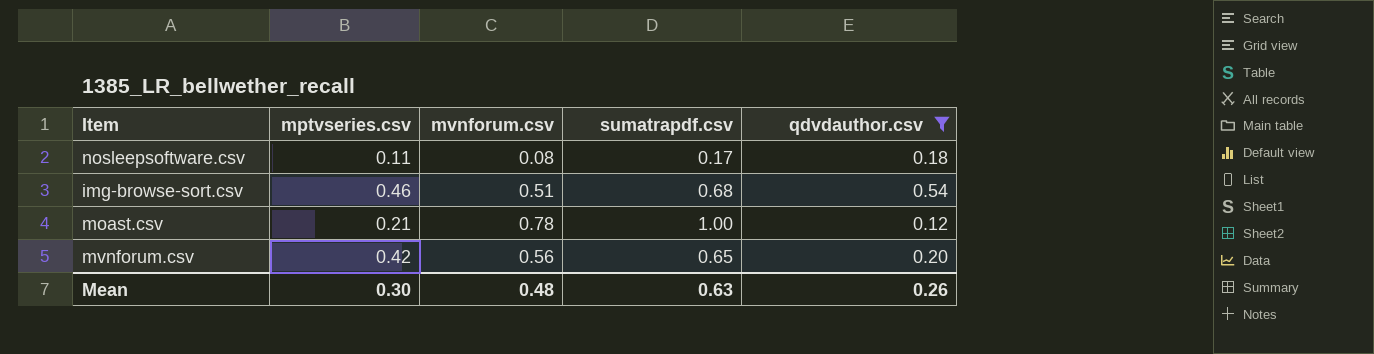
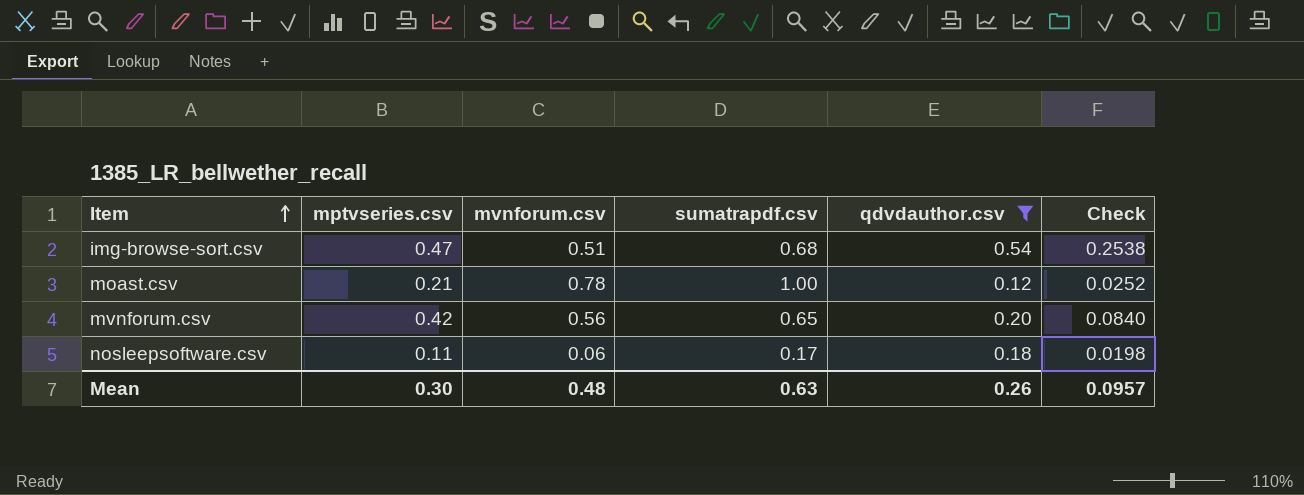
row order: none -> Item ascending
column Check | formula: none -> [mptvseries.csv] * [qdvdauthor.csv]
img-browse-sort.csv | mptvseries.csv: 0.46 -> 0.47
nosleepsoftware.csv | mvnforum.csv: 0.08 -> 0.06

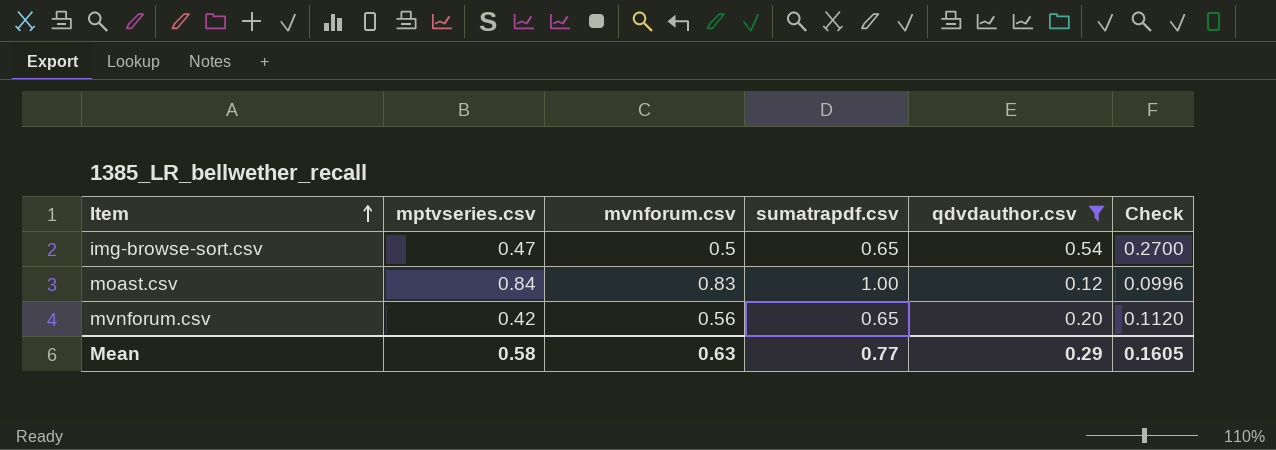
column Check | formula: [mptvseries.csv] * [qdvdauthor.csv] -> [mvnforum.csv] * [qdvdauthor.csv]
row nosleepsoftware.csv: 0.11 | 0.06 | 0.17 | 0.18 | 0.0198 -> none
img-browse-sort.csv | mvnforum.csv: 0.51 -> 0.5
img-browse-sort.csv | sumatrapdf.csv: 0.68 -> 0.65
moast.csv | mptvseries.csv: 0.21 -> 0.84
moast.csv | mvnforum.csv: 0.78 -> 0.83
Mean | mptvseries.csv: 0.30 -> 0.58
Mean | mvnforum.csv: 0.48 -> 0.63
Mean | sumatrapdf.csv: 0.63 -> 0.77
Mean | qdvdauthor.csv: 0.26 -> 0.29
Mean | Check: 0.0957 -> 0.1605

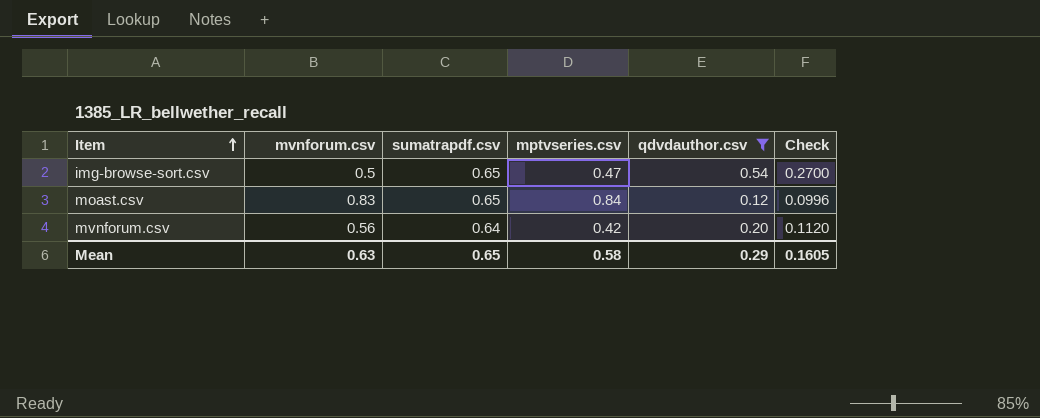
column mptvseries.csv | position: 2 -> 4
moast.csv | sumatrapdf.csv: 1.00 -> 0.65
mvnforum.csv | sumatrapdf.csv: 0.65 -> 0.64
Mean | sumatrapdf.csv: 0.77 -> 0.65

